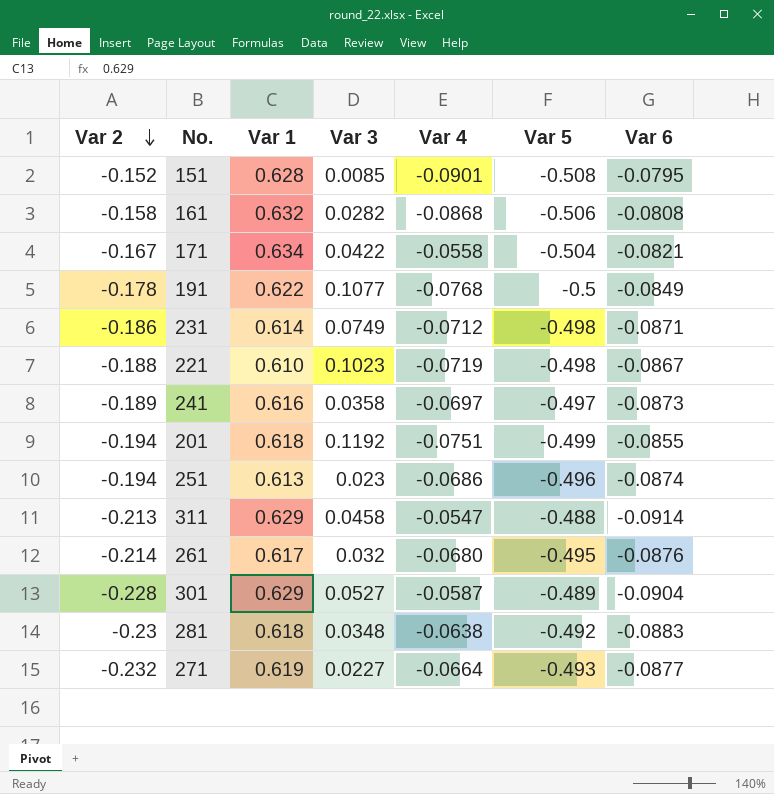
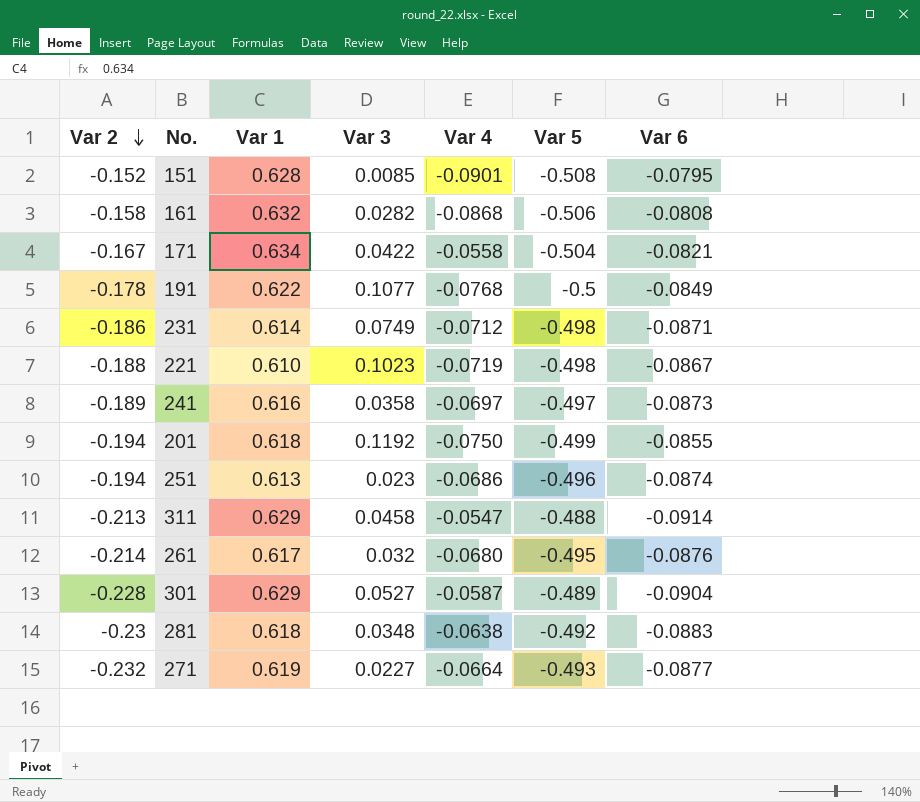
201 | Var 4: -0.0751 -> -0.0750

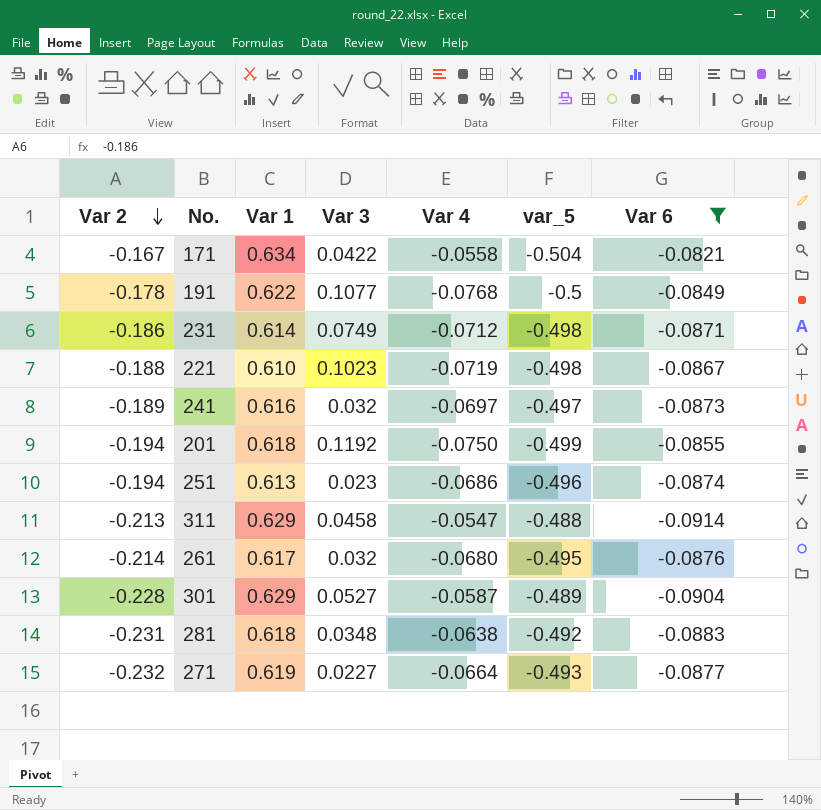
filter: none -> Var 6 <= -0.0821
column name: Var 5 -> var_5
241 | Var 3: 0.0358 -> 0.032
281 | Var 2: -0.23 -> -0.231

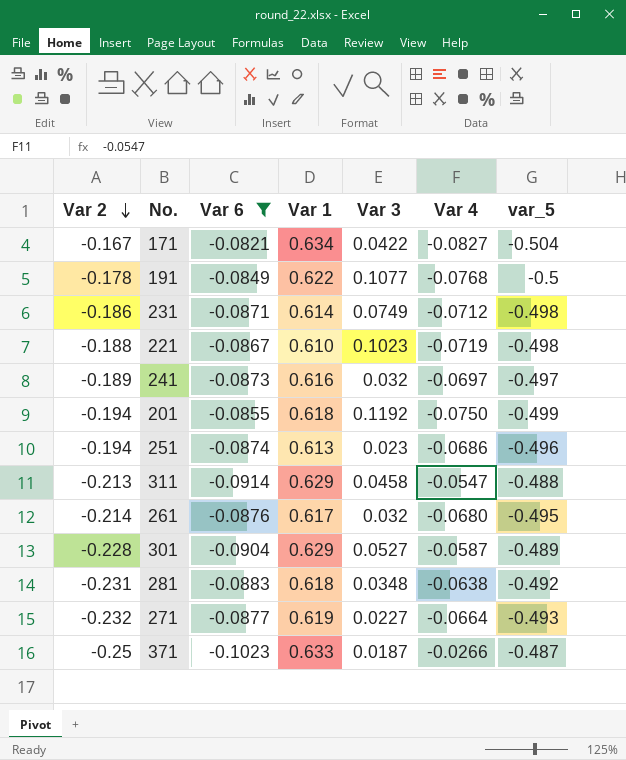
column Var 6 | position: 7 -> 3
171 | Var 4: -0.0558 -> -0.0827
row 371: none -> -0.25 | -0.1023 | 0.633 | 0.0187 | -0.0266 | -0.487

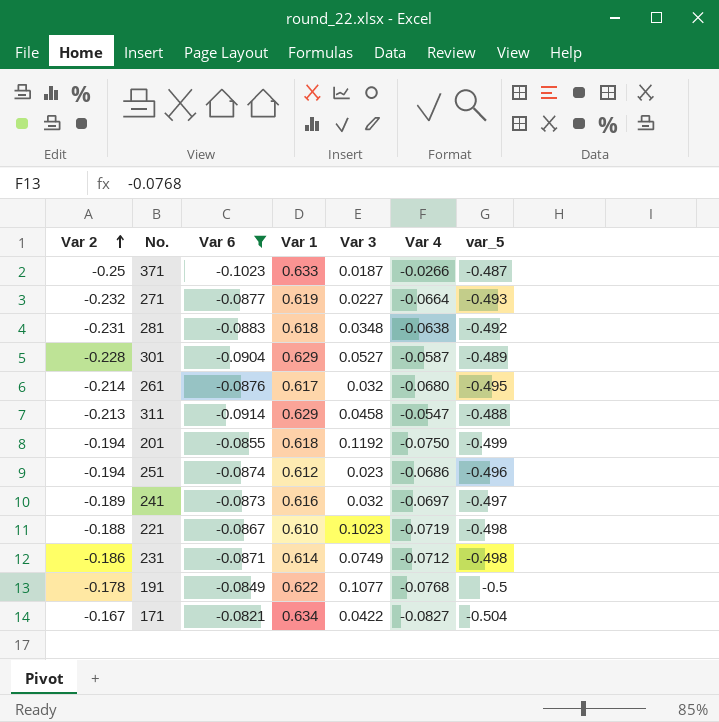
row order: Var 2 descending -> Var 2 ascending
251 | Var 1: 0.613 -> 0.612

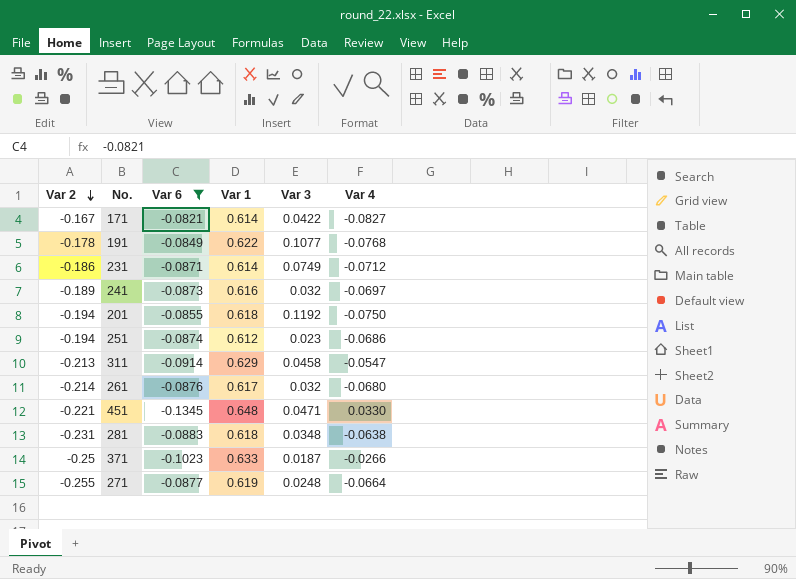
row order: Var 2 ascending -> Var 2 descending
column var_5 | position: 7 -> none
row 301: -0.228 | -0.0904 | 0.629 | 0.0527 | -0.0587 | -0.489 -> none
row 221: -0.188 | -0.0867 | 0.610 | 0.1023 | -0.0719 | -0.498 -> none
171 | Var 1: 0.634 -> 0.614
row 451: none -> -0.221 | -0.1345 | 0.648 | 0.0471 | 0.0330
271 | Var 2: -0.232 -> -0.255
271 | Var 3: 0.0227 -> 0.0248

